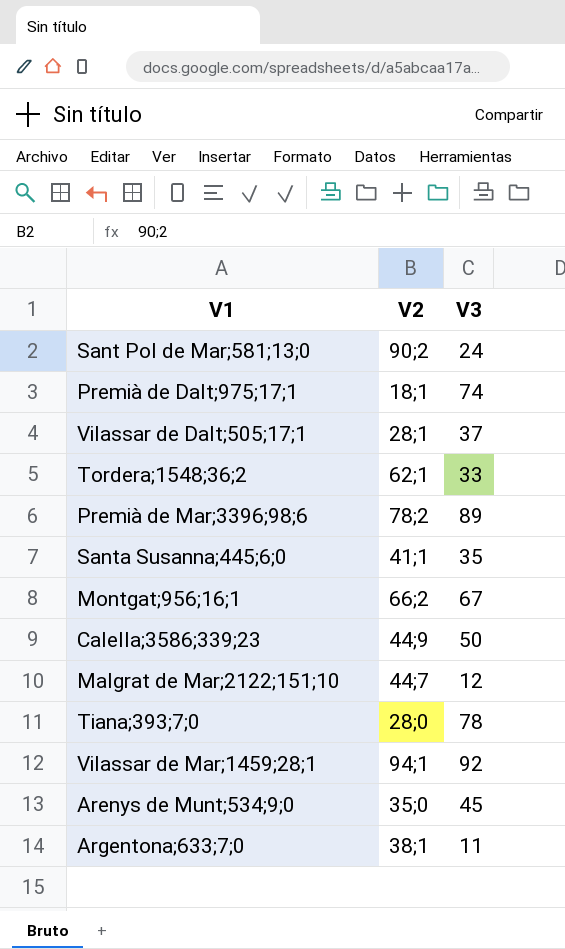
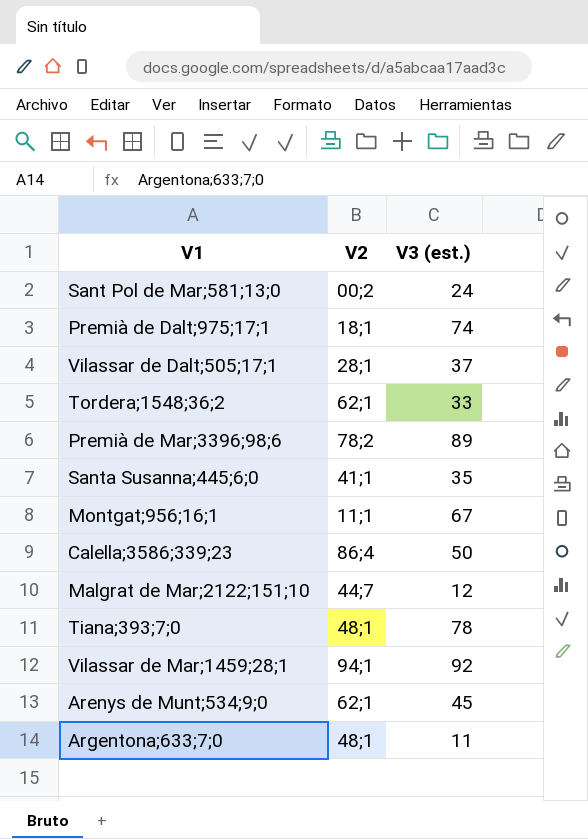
column name: V3 -> V3 (est.)
Sant Pol de Mar;581;13;0 | V2: 90;2 -> 00;2
Montgat;956;16;1 | V2: 66;2 -> 11;1
Calella;3586;339;23 | V2: 44;9 -> 86;4
Tiana;393;7;0 | V2: 28;0 -> 48;1
Arenys de Munt;534;9;0 | V2: 35;0 -> 62;1
Argentona;633;7;0 | V2: 38;1 -> 48;1

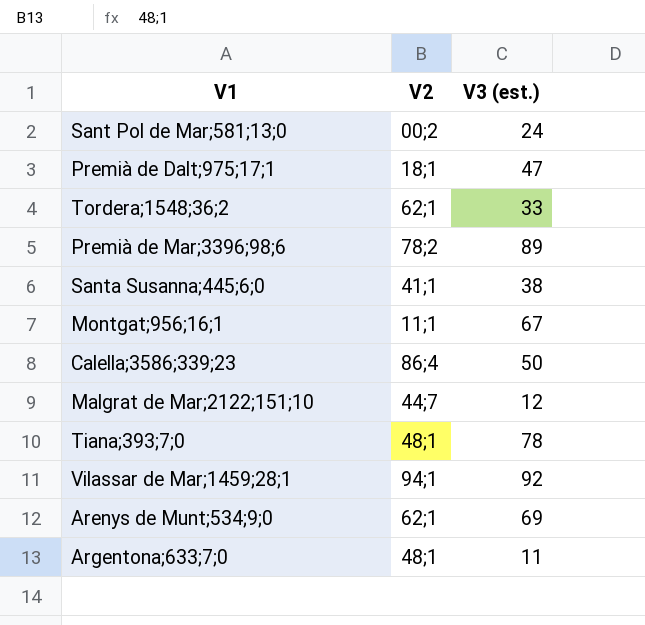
row Vilassar de Dalt;505;17;1: 28;1 | 37 -> none
Premià de Dalt;975;17;1 | V3 (est.): 74 -> 47
Santa Susanna;445;6;0 | V3 (est.): 35 -> 38
Arenys de Munt;534;9;0 | V3 (est.): 45 -> 69

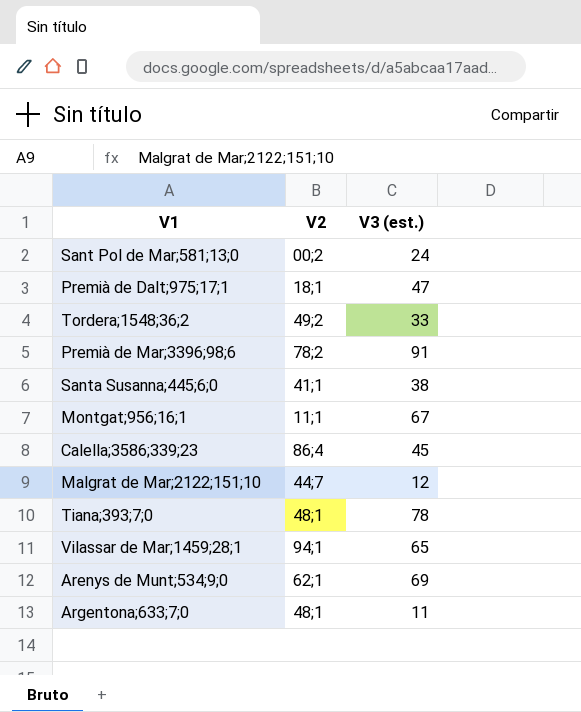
Tordera;1548;36;2 | V2: 62;1 -> 49;2
Premià de Mar;3396;98;6 | V3 (est.): 89 -> 91
Calella;3586;339;23 | V3 (est.): 50 -> 45
Vilassar de Mar;1459;28;1 | V3 (est.): 92 -> 65

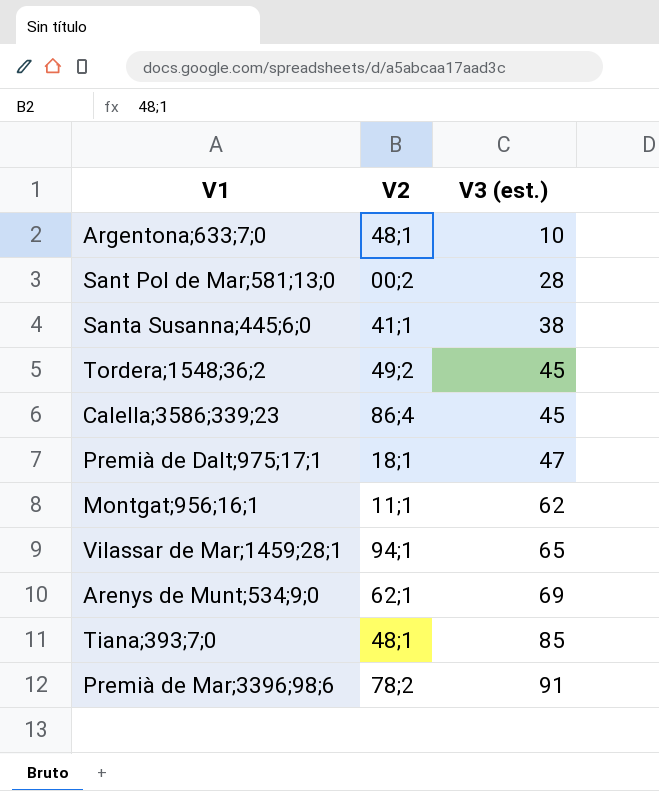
row order: none -> V3 (est.) ascending
row Malgrat de Mar;2122;151;10: 44;7 | 12 -> none
Argentona;633;7;0 | V3 (est.): 11 -> 10
Sant Pol de Mar;581;13;0 | V3 (est.): 24 -> 28
Tordera;1548;36;2 | V3 (est.): 33 -> 45
Montgat;956;16;1 | V3 (est.): 67 -> 62
Tiana;393;7;0 | V3 (est.): 78 -> 85

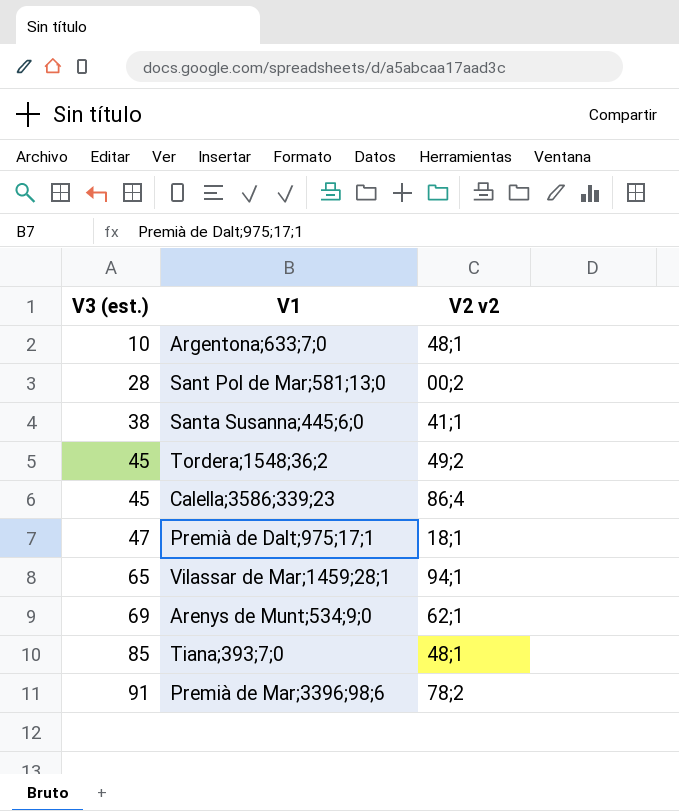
column V3 (est.) | position: 3 -> 1
column name: V2 -> V2 v2
row Montgat;956;16;1: 11;1 | 62 -> none

